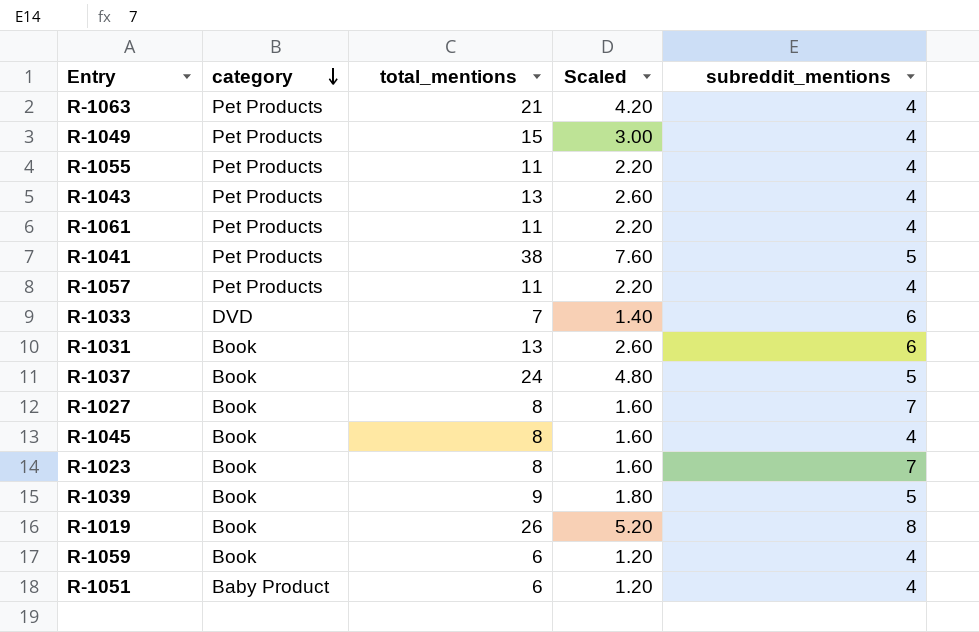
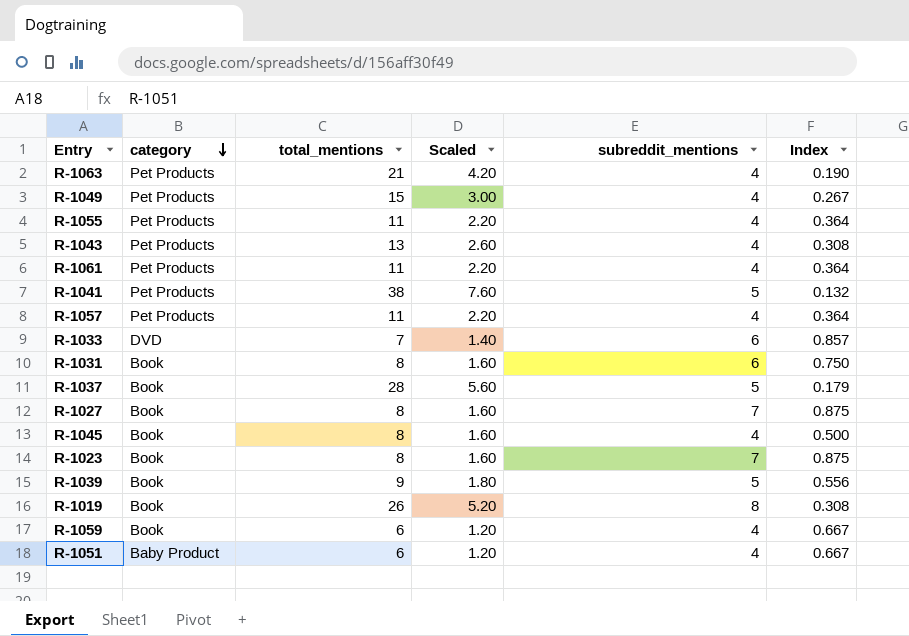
column Index | formula: none -> [subreddit_mentions] / [total_mentions]
R-1031 | total_mentions: 13 -> 8
R-1031 | Scaled: 2.60 -> 1.60
R-1037 | total_mentions: 24 -> 28
R-1037 | Scaled: 4.80 -> 5.60

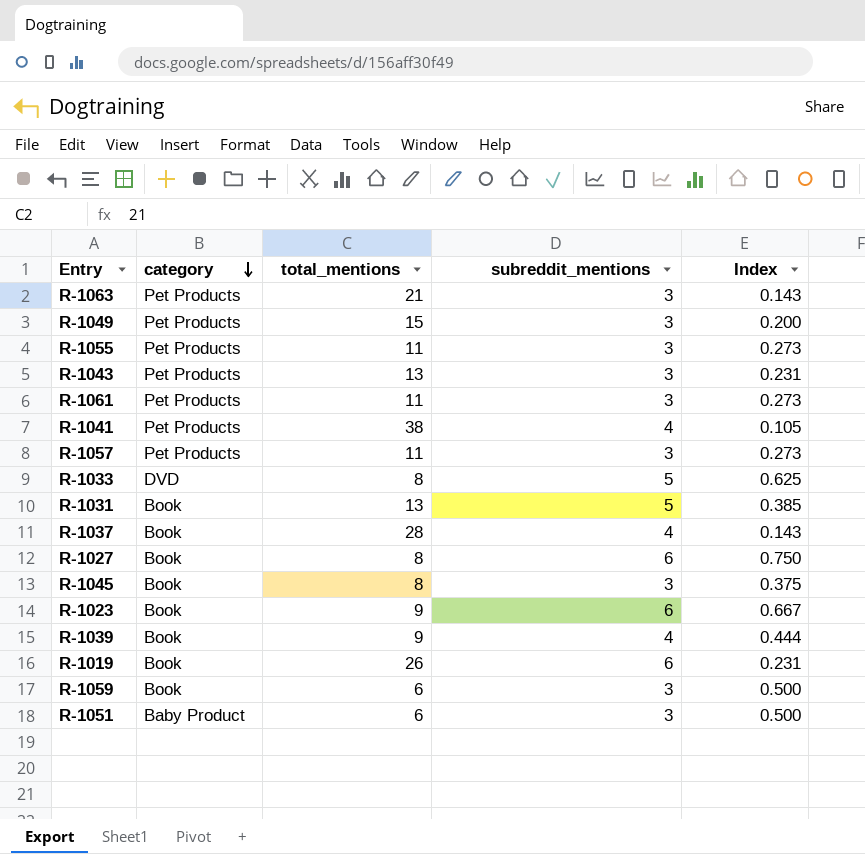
column Scaled | formula: [total_mentions] * 0.2 -> none
R-1063 | subreddit_mentions: 4 -> 3
R-1063 | Index: 0.190 -> 0.143
R-1049 | subreddit_mentions: 4 -> 3
R-1049 | Index: 0.267 -> 0.200
R-1055 | subreddit_mentions: 4 -> 3
R-1055 | Index: 0.364 -> 0.273
R-1043 | subreddit_mentions: 4 -> 3
R-1043 | Index: 0.308 -> 0.231
R-1061 | subreddit_mentions: 4 -> 3
R-1061 | Index: 0.364 -> 0.273
R-1041 | subreddit_mentions: 5 -> 4
R-1041 | Index: 0.132 -> 0.105
R-1057 | subreddit_mentions: 4 -> 3
R-1057 | Index: 0.364 -> 0.273
R-1033 | total_mentions: 7 -> 8
R-1033 | subreddit_mentions: 6 -> 5
R-1033 | Index: 0.857 -> 0.625
R-1031 | total_mentions: 8 -> 13
R-1031 | subreddit_mentions: 6 -> 5
R-1031 | Index: 0.750 -> 0.385
R-1037 | subreddit_mentions: 5 -> 4
R-1037 | Index: 0.179 -> 0.143
R-1027 | subreddit_mentions: 7 -> 6
R-1027 | Index: 0.875 -> 0.750
R-1045 | subreddit_mentions: 4 -> 3
R-1045 | Index: 0.500 -> 0.375
R-1023 | total_mentions: 8 -> 9
R-1023 | subreddit_mentions: 7 -> 6
R-1023 | Index: 0.875 -> 0.667
R-1039 | subreddit_mentions: 5 -> 4
R-1039 | Index: 0.556 -> 0.444
R-1019 | subreddit_mentions: 8 -> 6
R-1019 | Index: 0.308 -> 0.231
R-1059 | subreddit_mentions: 4 -> 3
R-1059 | Index: 0.667 -> 0.500
R-1051 | subreddit_mentions: 4 -> 3
R-1051 | Index: 0.667 -> 0.500

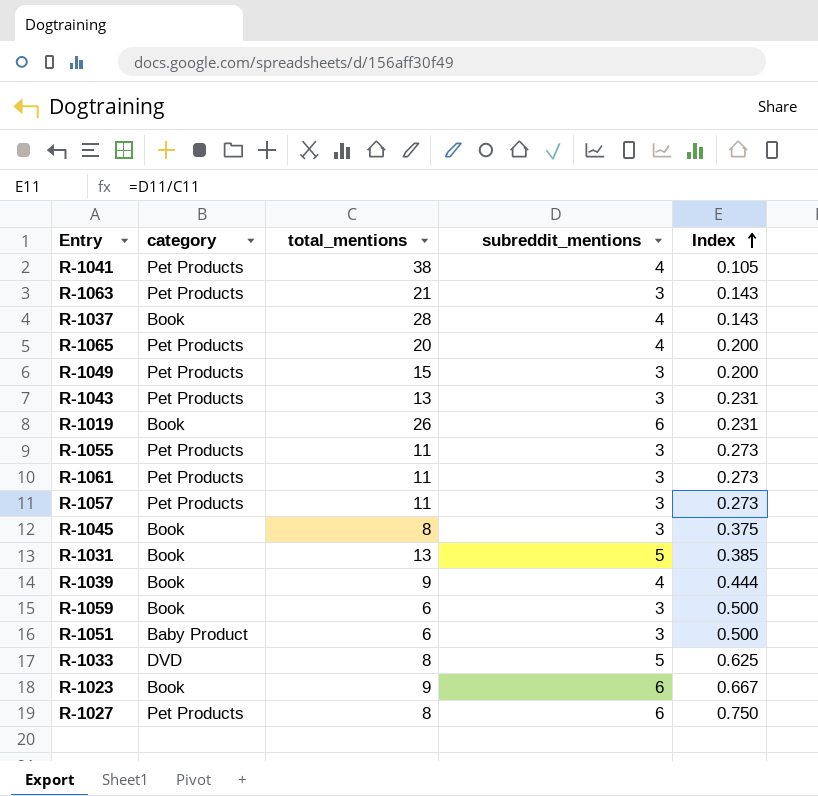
row order: category descending -> Index ascending
row R-1065: none -> Pet Products | 20 | 4 | 0.200
R-1027 | category: Book -> Pet Products

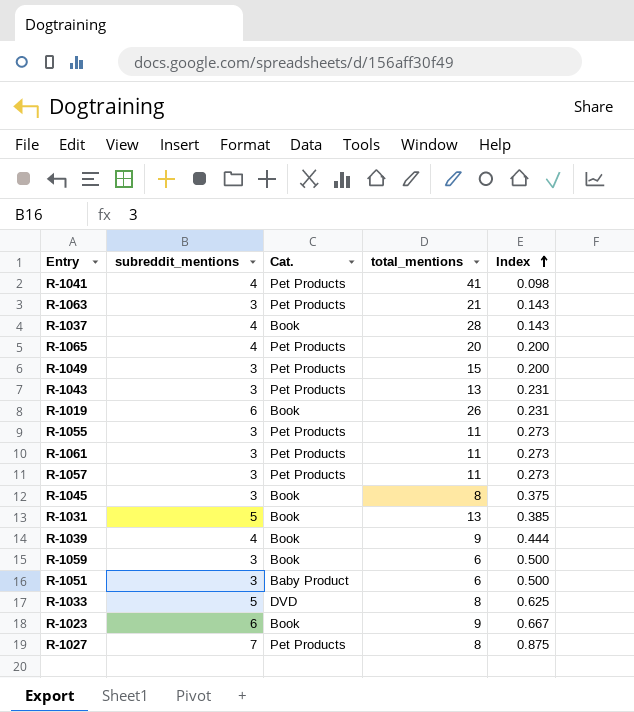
column subreddit_mentions | position: 4 -> 2
column name: category -> Cat.
R-1041 | total_mentions: 38 -> 41
R-1041 | Index: 0.105 -> 0.098
R-1027 | subreddit_mentions: 6 -> 7
R-1027 | Index: 0.750 -> 0.875

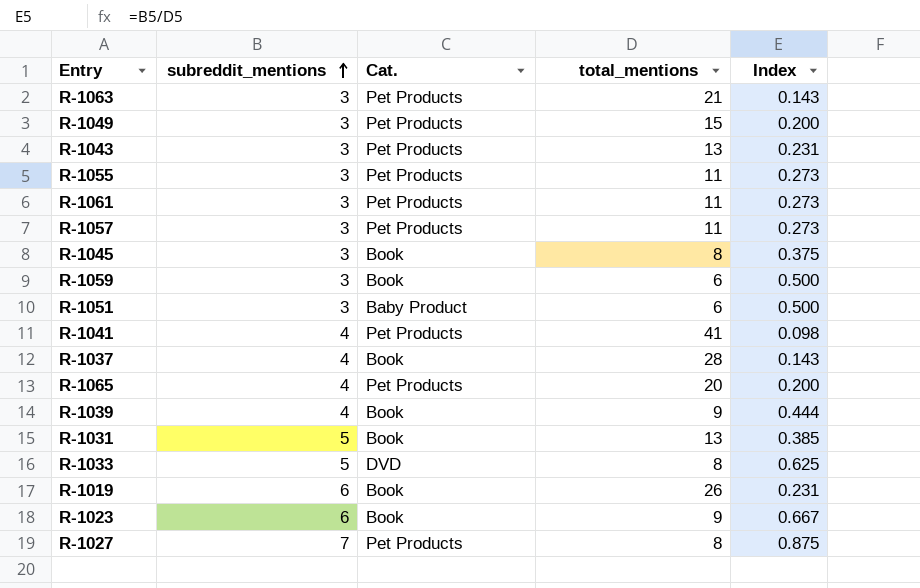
row order: Index ascending -> subreddit_mentions ascending

